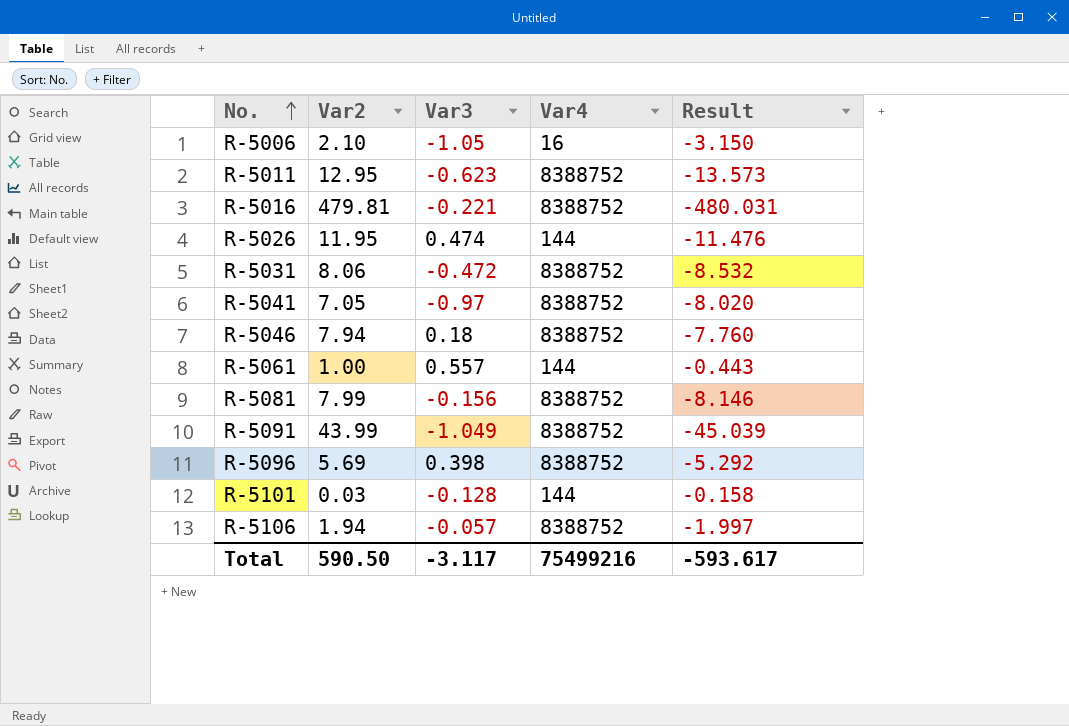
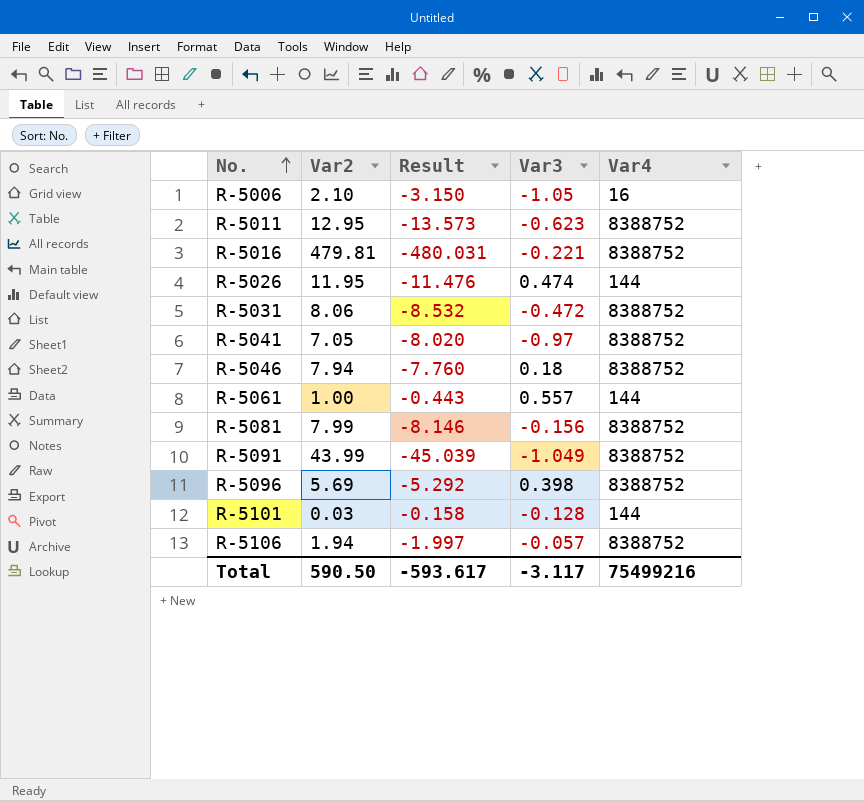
column Result | position: 5 -> 3

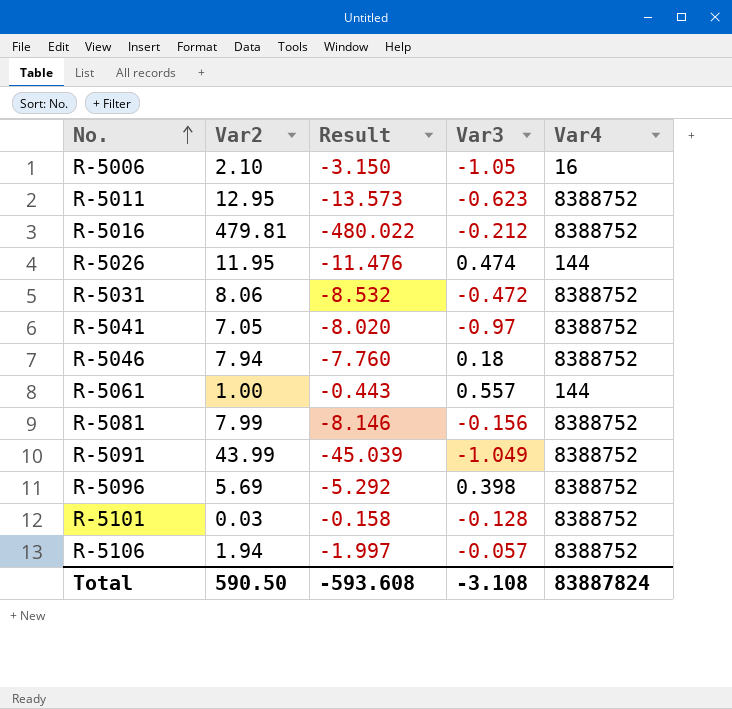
R-5016 | Result: -480.031 -> -480.022
R-5016 | Var3: -0.221 -> -0.212
R-5101 | Var4: 144 -> 8388752
Total | Result: -593.617 -> -593.608
Total | Var3: -3.117 -> -3.108
Total | Var4: 75499216 -> 83887824

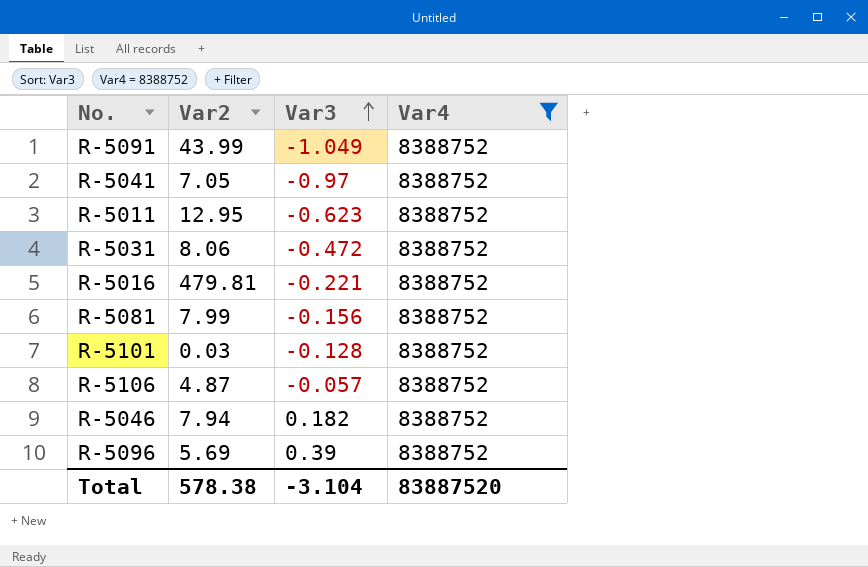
filter: none -> Var4 = 8388752
row order: No. ascending -> Var3 ascending
column Result | formula: [Var3] - [Var2] -> none
R-5016 | Var3: -0.212 -> -0.221
R-5106 | Var2: 1.94 -> 4.87
R-5046 | Var3: 0.18 -> 0.182
R-5096 | Var3: 0.398 -> 0.39
Total | Var2: 590.50 -> 578.38
Total | Var3: -3.108 -> -3.104
Total | Var4: 83887824 -> 83887520

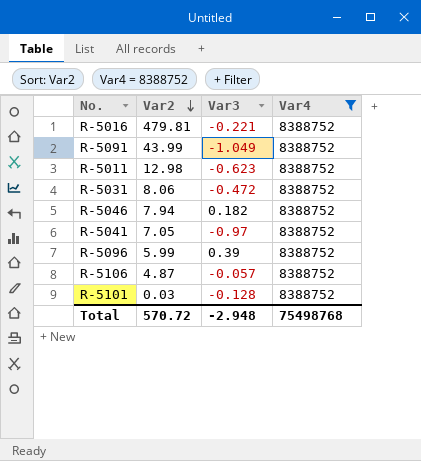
row order: Var3 ascending -> Var2 descending
row R-5081: 7.99 | -0.156 | 8388752 -> none
R-5011 | Var2: 12.95 -> 12.98
R-5096 | Var2: 5.69 -> 5.99
Total | Var2: 578.38 -> 570.72
Total | Var3: -3.104 -> -2.948
Total | Var4: 83887520 -> 75498768

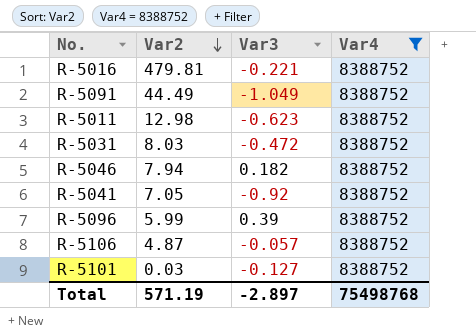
R-5091 | Var2: 43.99 -> 44.49
R-5031 | Var2: 8.06 -> 8.03
R-5041 | Var3: -0.97 -> -0.92
R-5101 | Var3: -0.128 -> -0.127
Total | Var2: 570.72 -> 571.19
Total | Var3: -2.948 -> -2.897

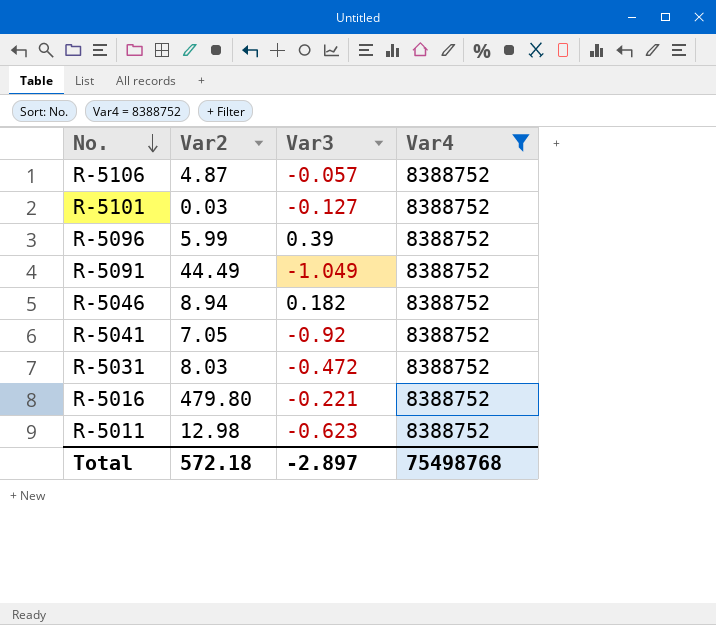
row order: Var2 descending -> No. descending
R-5046 | Var2: 7.94 -> 8.94
R-5016 | Var2: 479.81 -> 479.80
Total | Var2: 571.19 -> 572.18

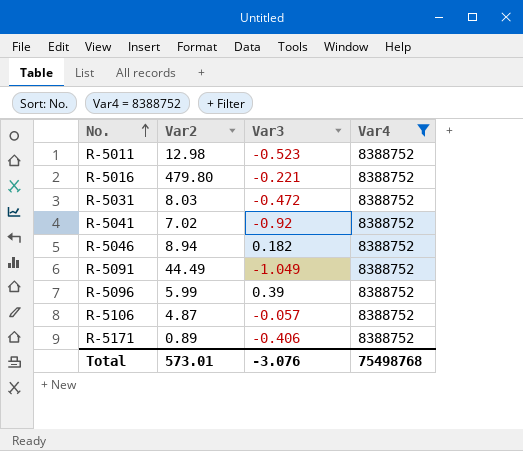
row order: No. descending -> No. ascending
row R-5101: 0.03 | -0.127 | 8388752 -> none
R-5011 | Var3: -0.623 -> -0.523
R-5041 | Var2: 7.05 -> 7.02
row R-5171: none -> 0.89 | -0.406 | 8388752
Total | Var2: 572.18 -> 573.01
Total | Var3: -2.897 -> -3.076

